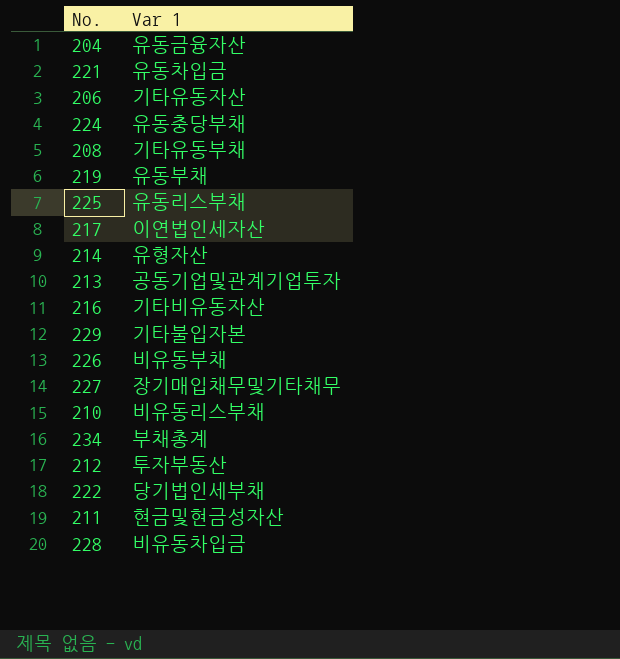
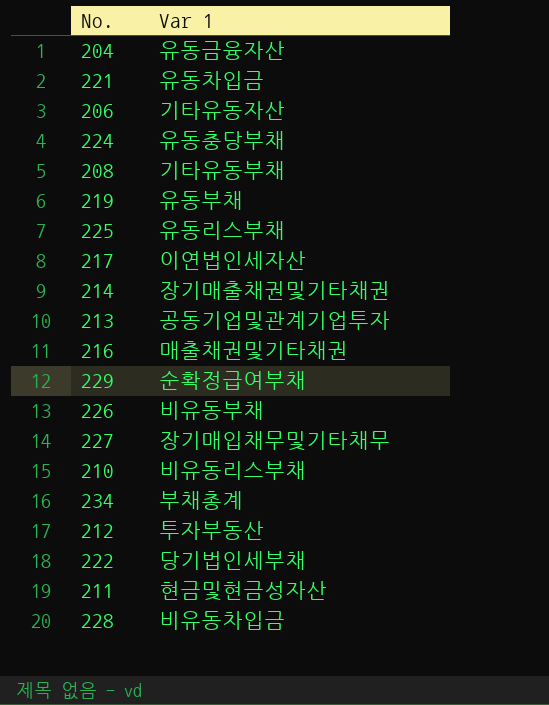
214 | Var 1: 유형자산 -> 장기매출채권및기타채권
216 | Var 1: 기타비유동자산 -> 매출채권및기타채권
229 | Var 1: 기타불입자본 -> 순확정급여부채

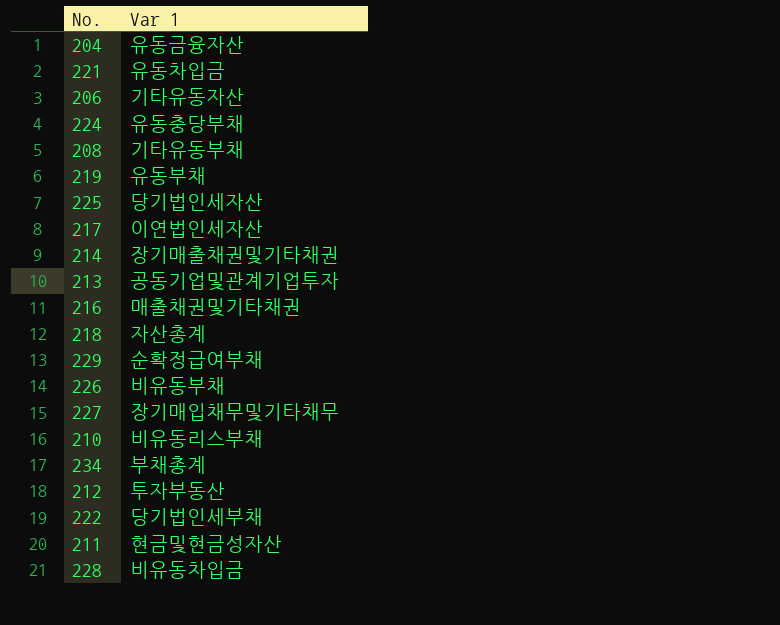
225 | Var 1: 유동리스부채 -> 당기법인세자산
row 218: none -> 자산총계

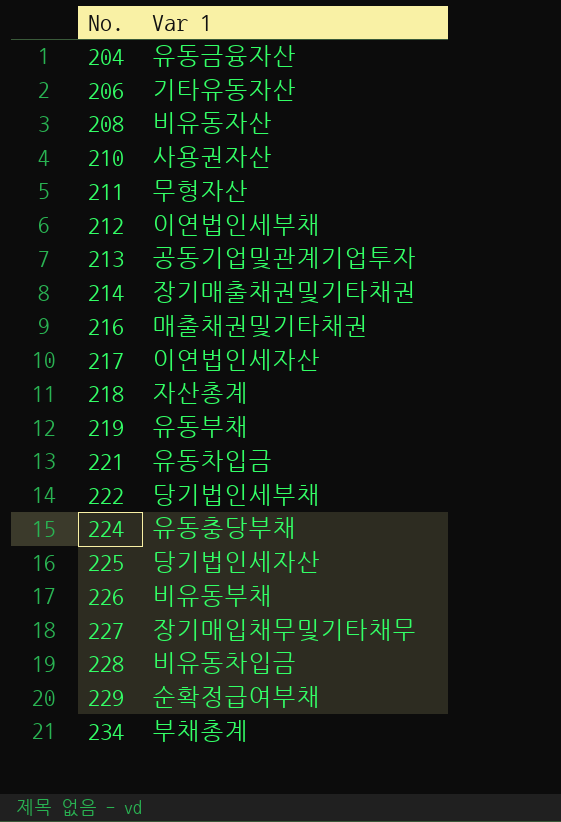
row order: none -> No. ascending
208 | Var 1: 기타유동부채 -> 비유동자산
210 | Var 1: 비유동리스부채 -> 사용권자산
211 | Var 1: 현금및현금성자산 -> 무형자산
212 | Var 1: 투자부동산 -> 이연법인세부채

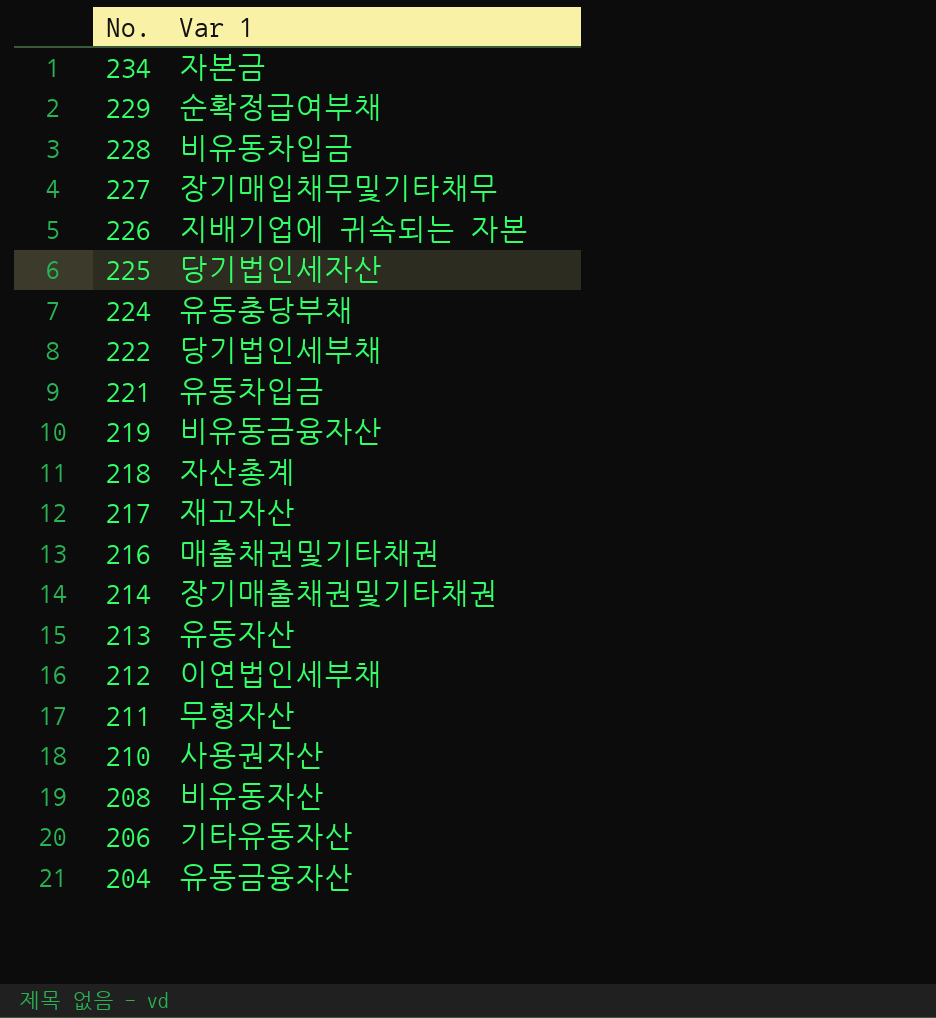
row order: No. ascending -> No. descending
234 | Var 1: 부채총계 -> 자본금
226 | Var 1: 비유동부채 -> 지배기업에 귀속되는 자본
219 | Var 1: 유동부채 -> 비유동금융자산
217 | Var 1: 이연법인세자산 -> 재고자산
213 | Var 1: 공동기업및관계기업투자 -> 유동자산

